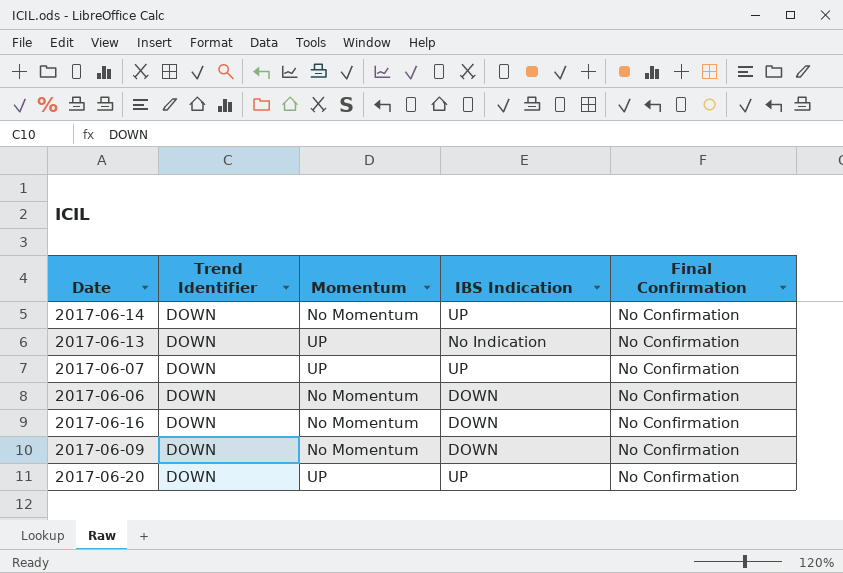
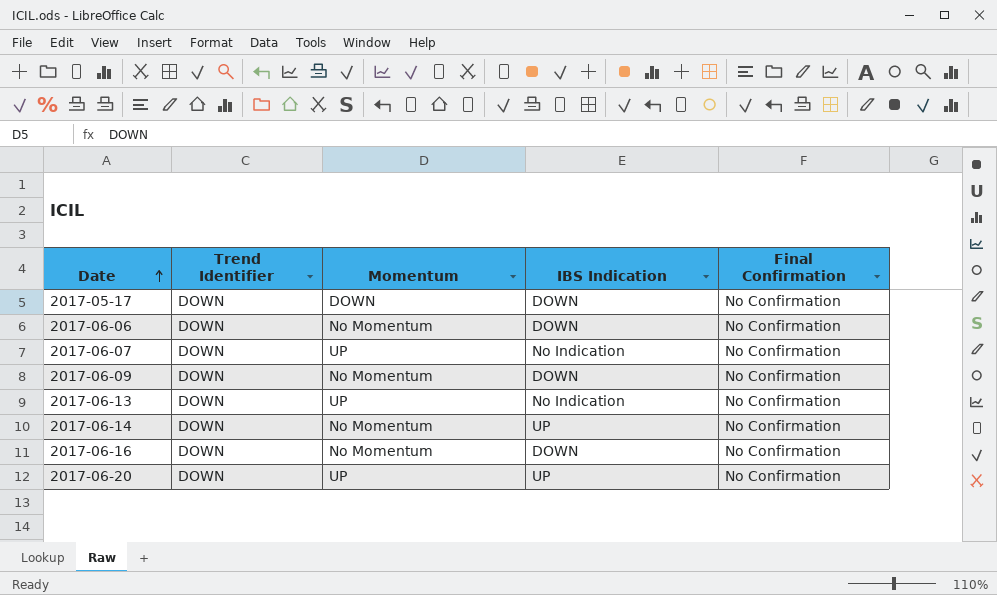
row order: none -> Date ascending
row 2017-05-17: none -> DOWN | DOWN | DOWN | No Confirmation
2017-06-07 | IBS Indication: UP -> No Indication

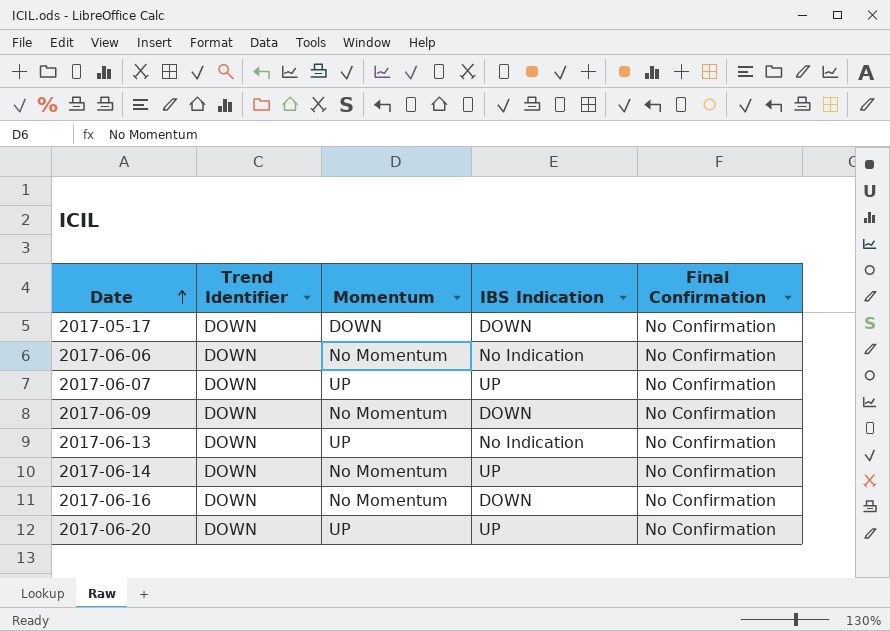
2017-06-06 | IBS Indication: DOWN -> No Indication
2017-06-07 | IBS Indication: No Indication -> UP

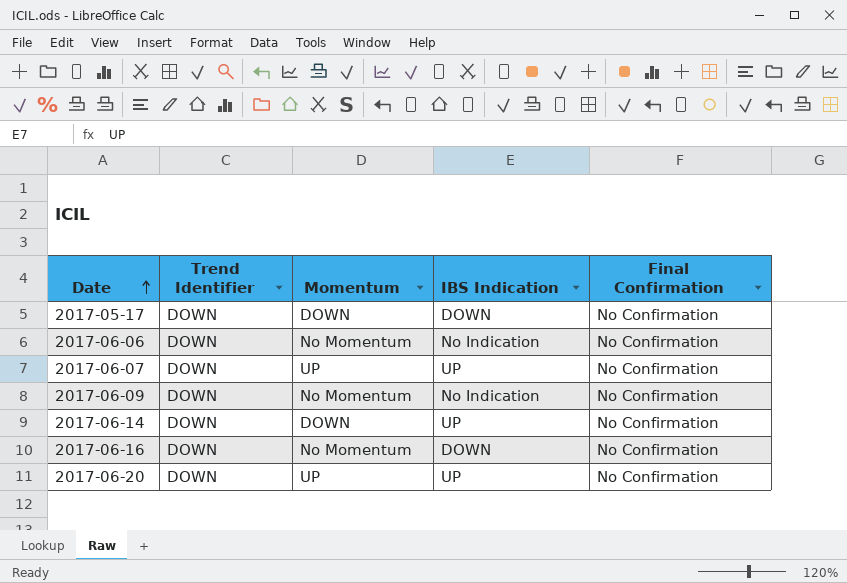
row 2017-06-13: DOWN | UP | No Indication | No Confirmation -> none
2017-06-09 | IBS Indication: DOWN -> No Indication
2017-06-14 | Momentum: No Momentum -> DOWN

